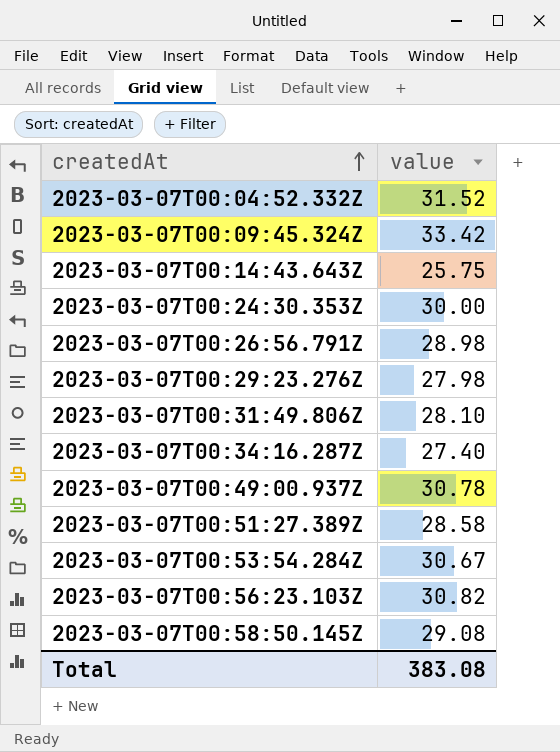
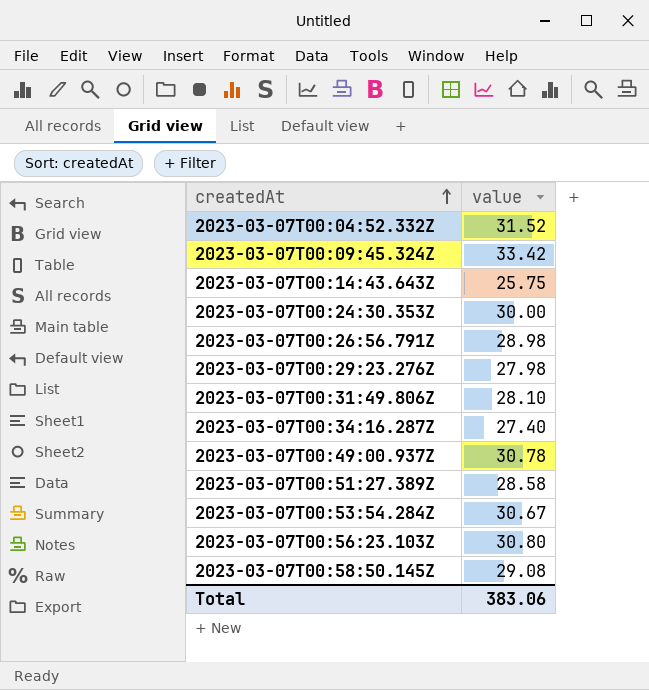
2023-03-07T00:56:23.103Z | value: 30.82 -> 30.80
Total | value: 383.08 -> 383.06

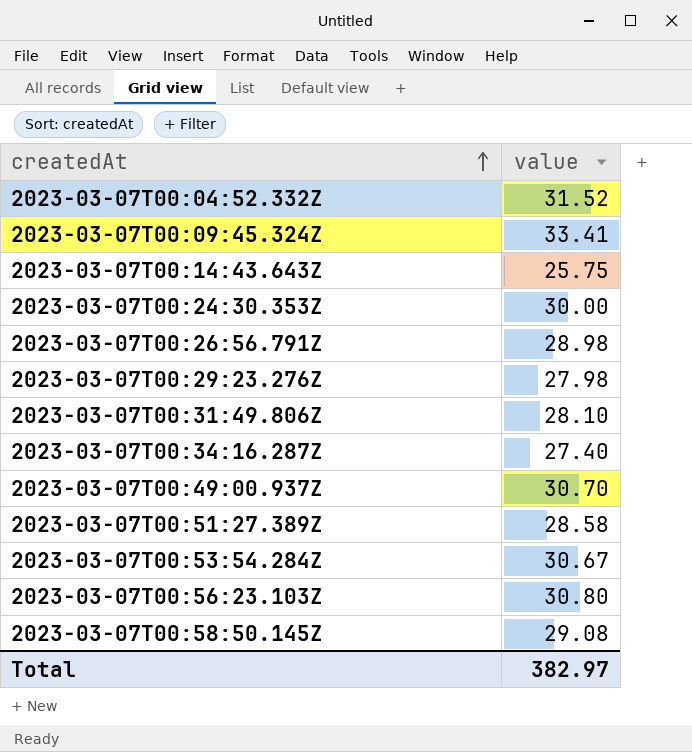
2023-03-07T00:09:45.324Z | value: 33.42 -> 33.41
2023-03-07T00:49:00.937Z | value: 30.78 -> 30.70
Total | value: 383.06 -> 382.97

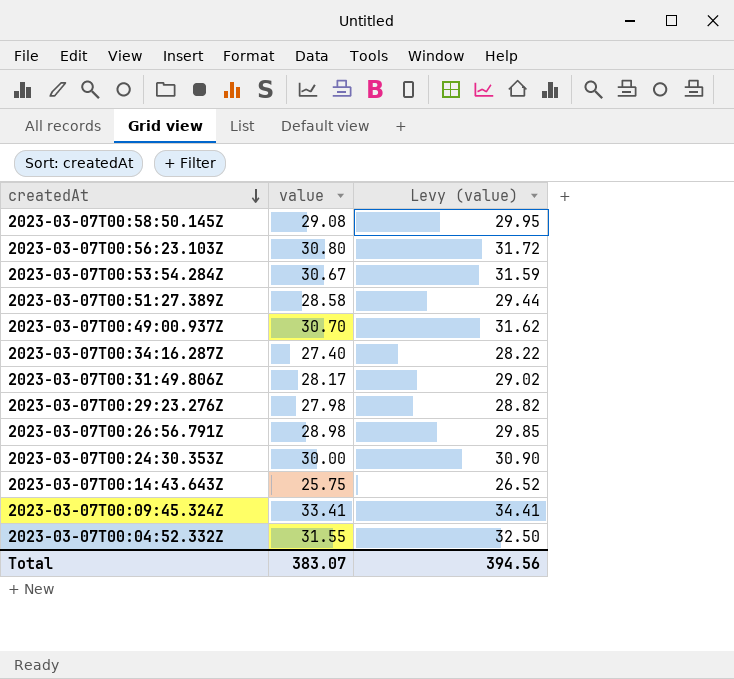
row order: createdAt ascending -> createdAt descending
column Levy (value) | formula: none -> [value] * 1.03
2023-03-07T00:31:49.806Z | value: 28.10 -> 28.17
2023-03-07T00:04:52.332Z | value: 31.52 -> 31.55
Total | value: 382.97 -> 383.07

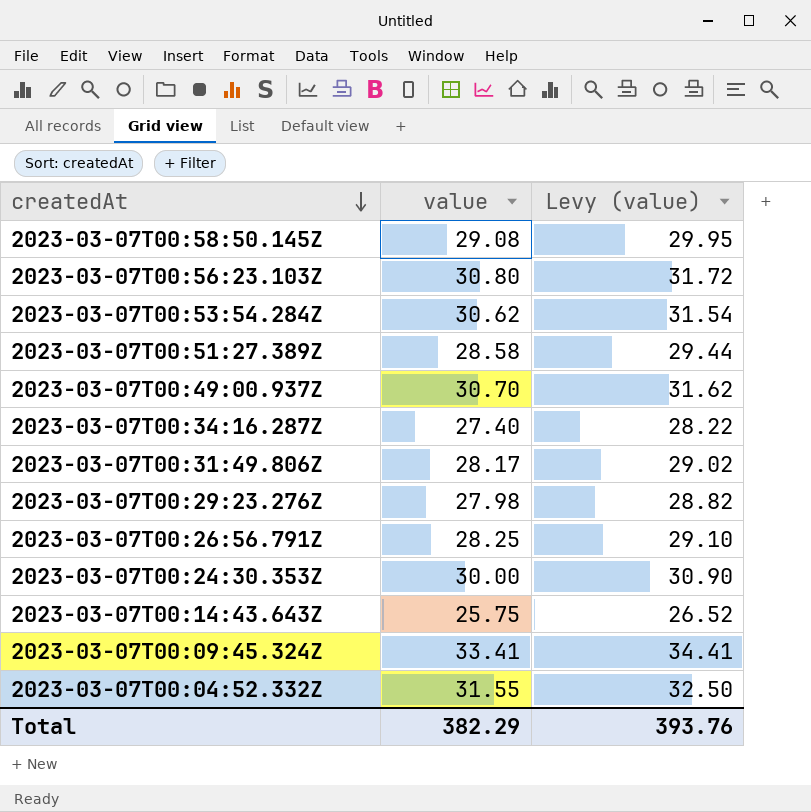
2023-03-07T00:53:54.284Z | value: 30.67 -> 30.62
2023-03-07T00:53:54.284Z | Levy (value): 31.59 -> 31.54
2023-03-07T00:26:56.791Z | value: 28.98 -> 28.25
2023-03-07T00:26:56.791Z | Levy (value): 29.85 -> 29.10
Total | value: 383.07 -> 382.29
Total | Levy (value): 394.56 -> 393.76

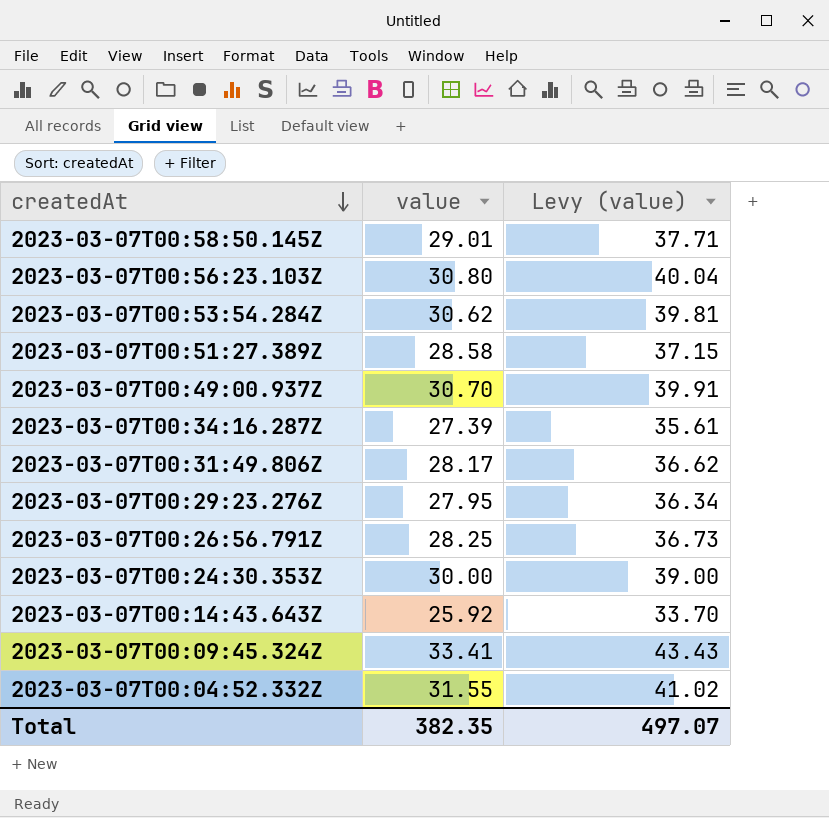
column Levy (value) | formula: [value] * 1.03 -> [value] * 1.3
2023-03-07T00:58:50.145Z | value: 29.08 -> 29.01
2023-03-07T00:34:16.287Z | value: 27.40 -> 27.39
2023-03-07T00:29:23.276Z | value: 27.98 -> 27.95
2023-03-07T00:14:43.643Z | value: 25.75 -> 25.92
Total | value: 382.29 -> 382.35
Total | Levy (value): 393.76 -> 497.07

